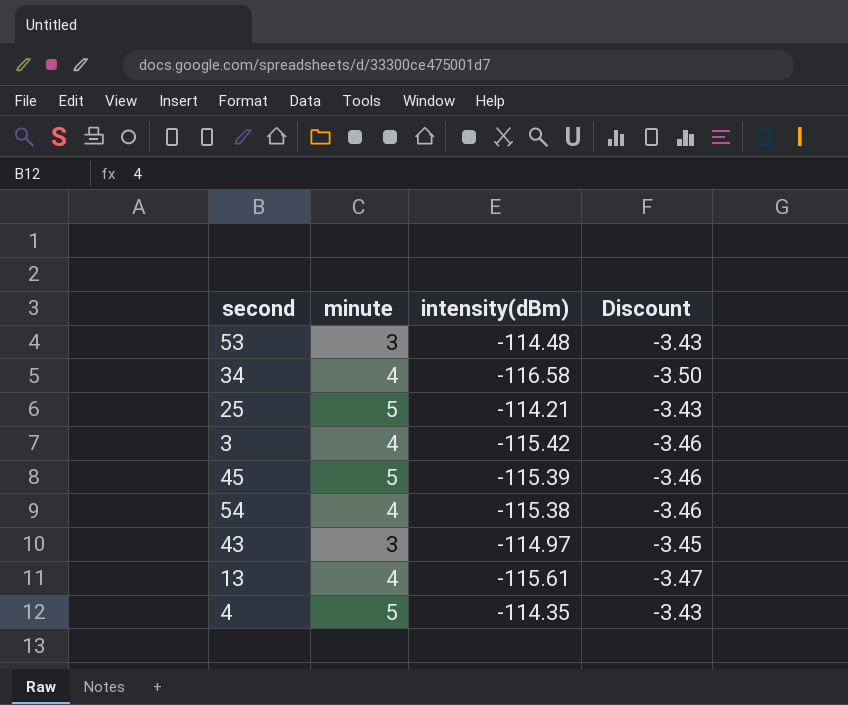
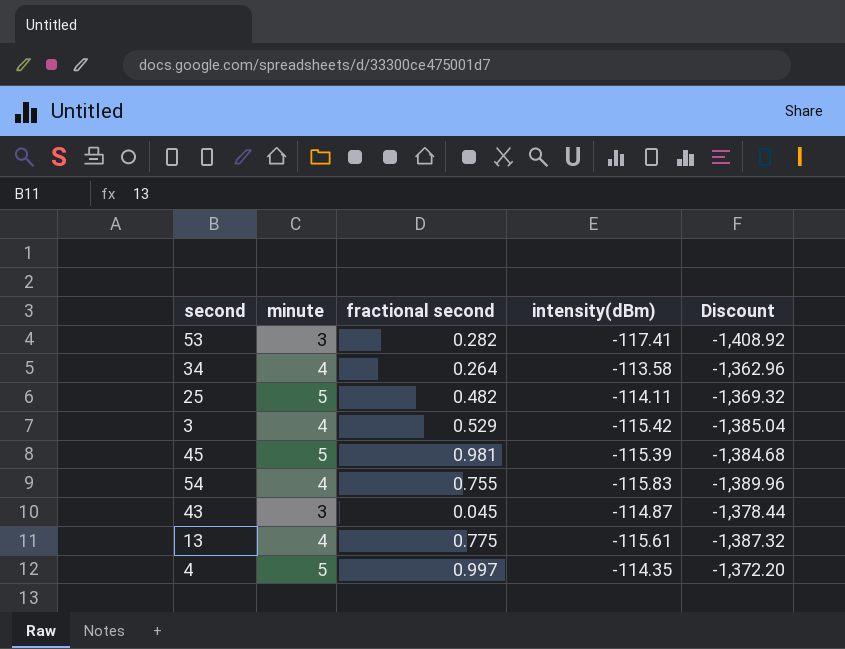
column fractional second | position: none -> 3
column Discount | formula: [intensity(dBm)] * 0.03 -> [intensity(dBm)] * 12
53 | intensity(dBm): -114.48 -> -117.41
34 | intensity(dBm): -116.58 -> -113.58
25 | intensity(dBm): -114.21 -> -114.11
54 | intensity(dBm): -115.38 -> -115.83
43 | intensity(dBm): -114.97 -> -114.87

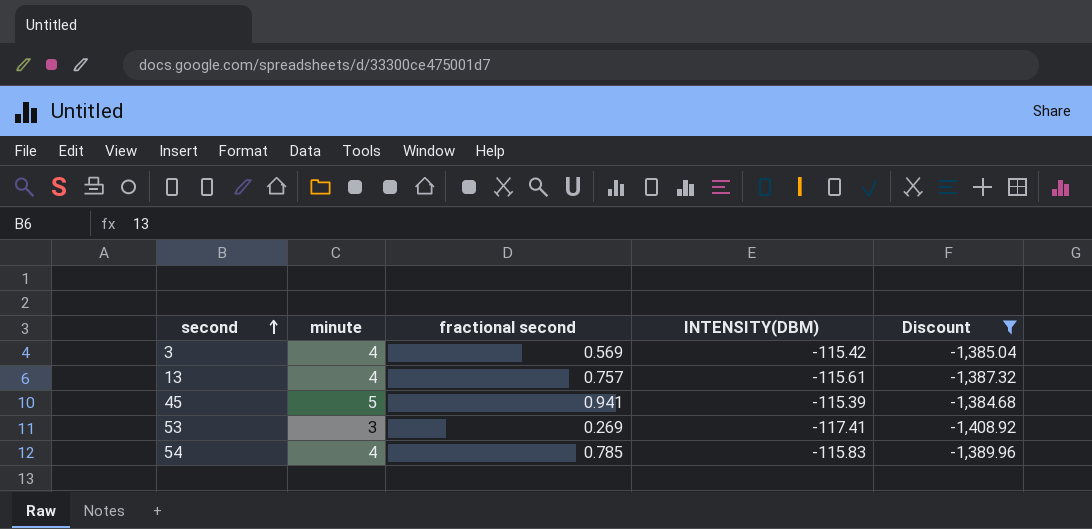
filter: none -> Discount <= -1,384.68
row order: none -> second ascending
column name: intensity(dBm) -> INTENSITY(DBM)
3 | fractional second: 0.529 -> 0.569
13 | fractional second: 0.775 -> 0.757
45 | fractional second: 0.981 -> 0.941
53 | fractional second: 0.282 -> 0.269
54 | fractional second: 0.755 -> 0.785

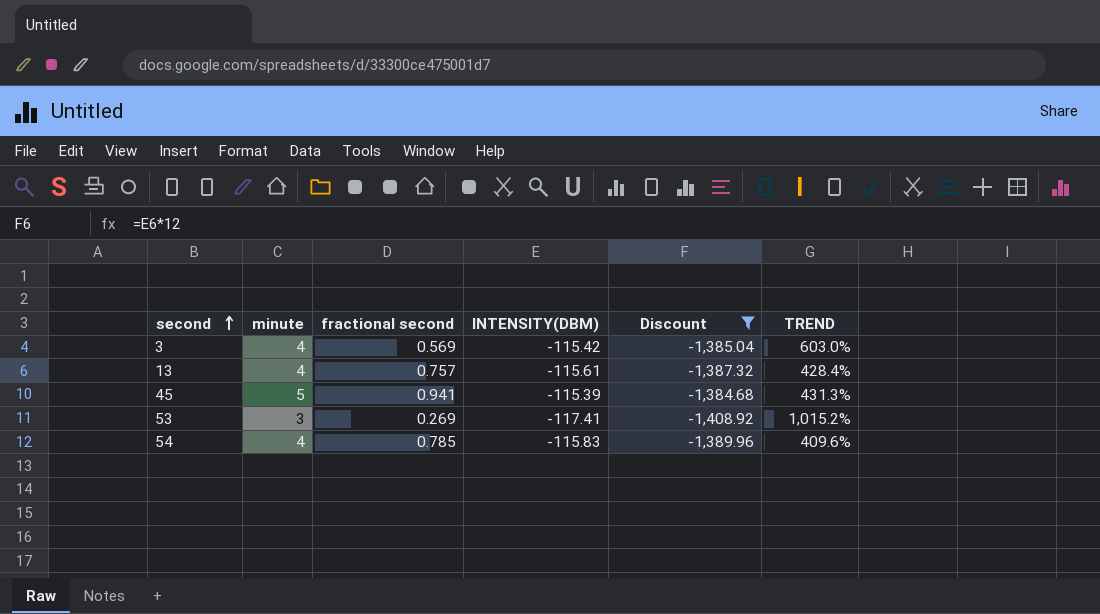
column TREND | formula: none -> ([minute] - [fractional second]) / [fractional second]

